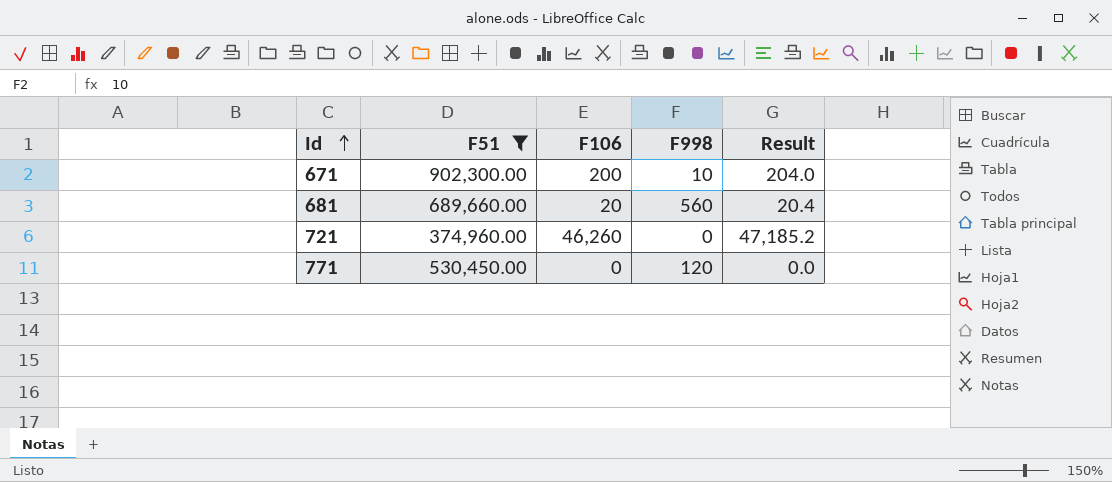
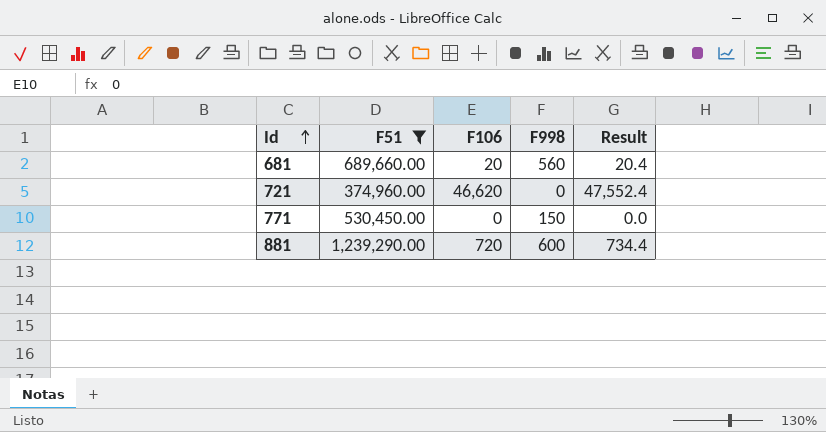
row 671: 902,300.00 | 200 | 10 | 204.0 -> none
721 | F106: 46,260 -> 46,620
721 | Result: 47,185.2 -> 47,552.4
771 | F998: 120 -> 150
row 881: none -> 1,239,290.00 | 720 | 600 | 734.4

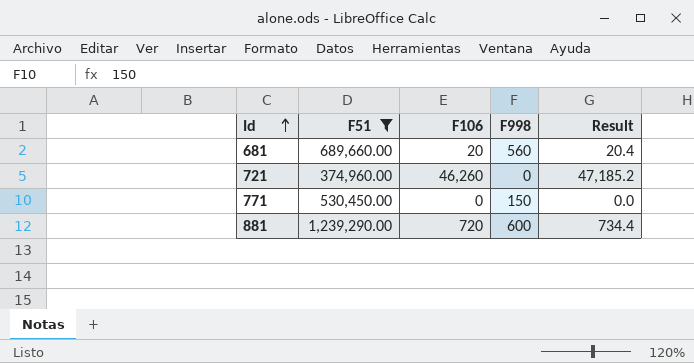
721 | F106: 46,620 -> 46,260
721 | Result: 47,552.4 -> 47,185.2

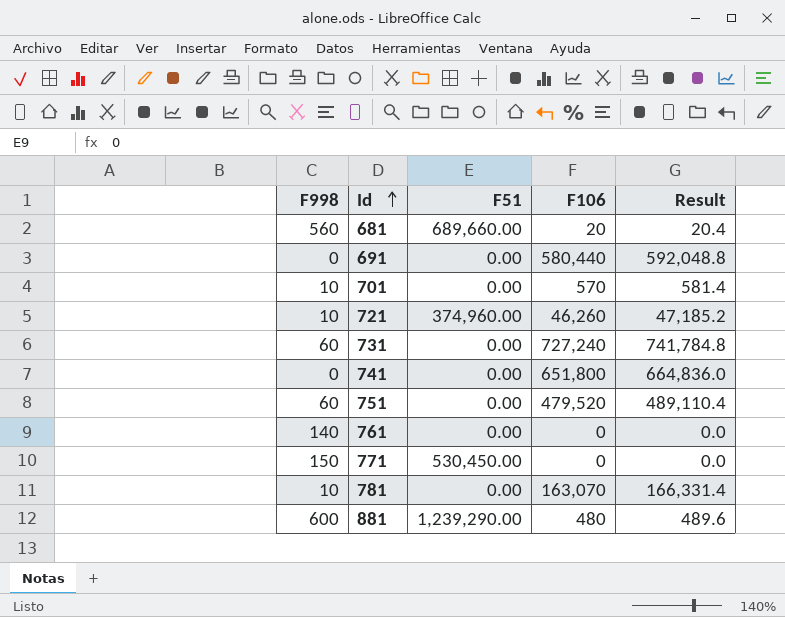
filter: F51 != 0.00 -> none
column F998 | position: 4 -> 1
721 | F998: 0 -> 10
881 | F106: 720 -> 480
881 | Result: 734.4 -> 489.6

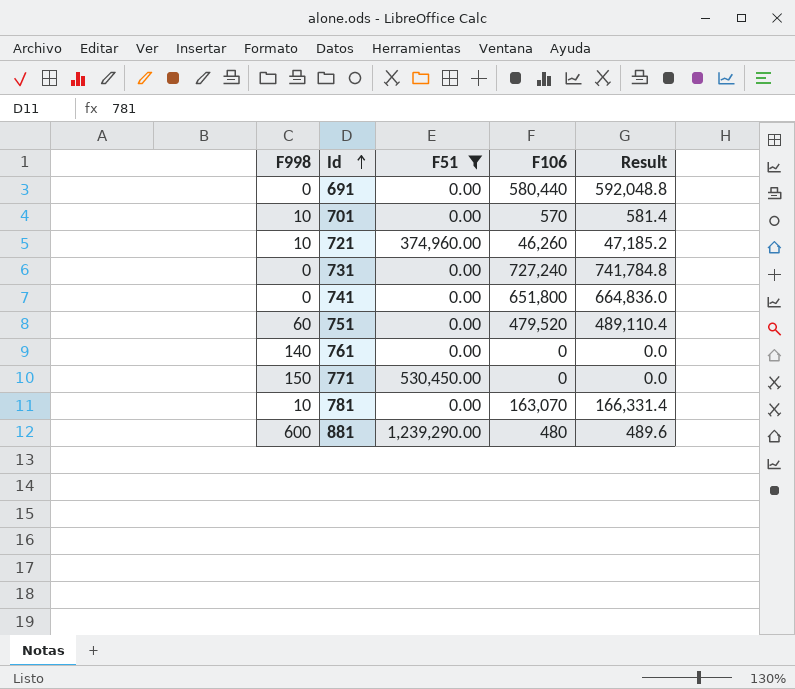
filter: none -> F51 != 689,660.00
731 | F998: 60 -> 0

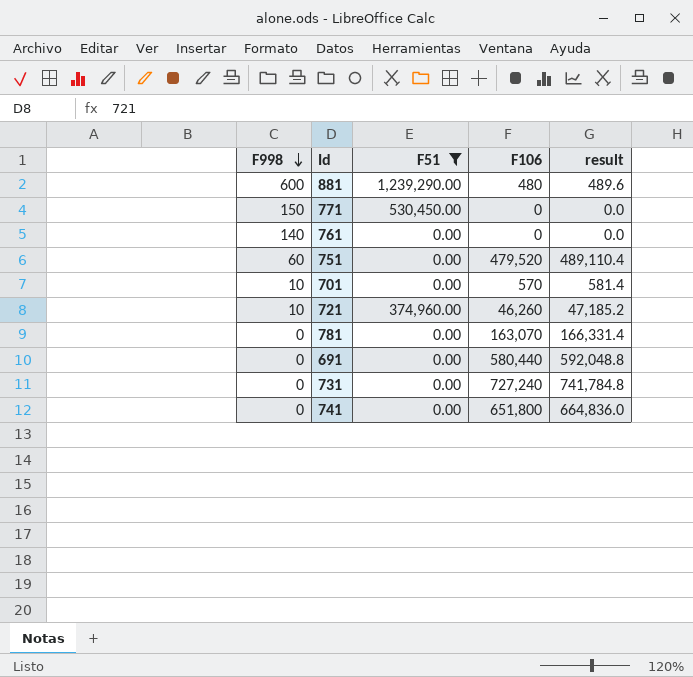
row order: Id ascending -> F998 descending
column name: Result -> result
781 | F998: 10 -> 0

